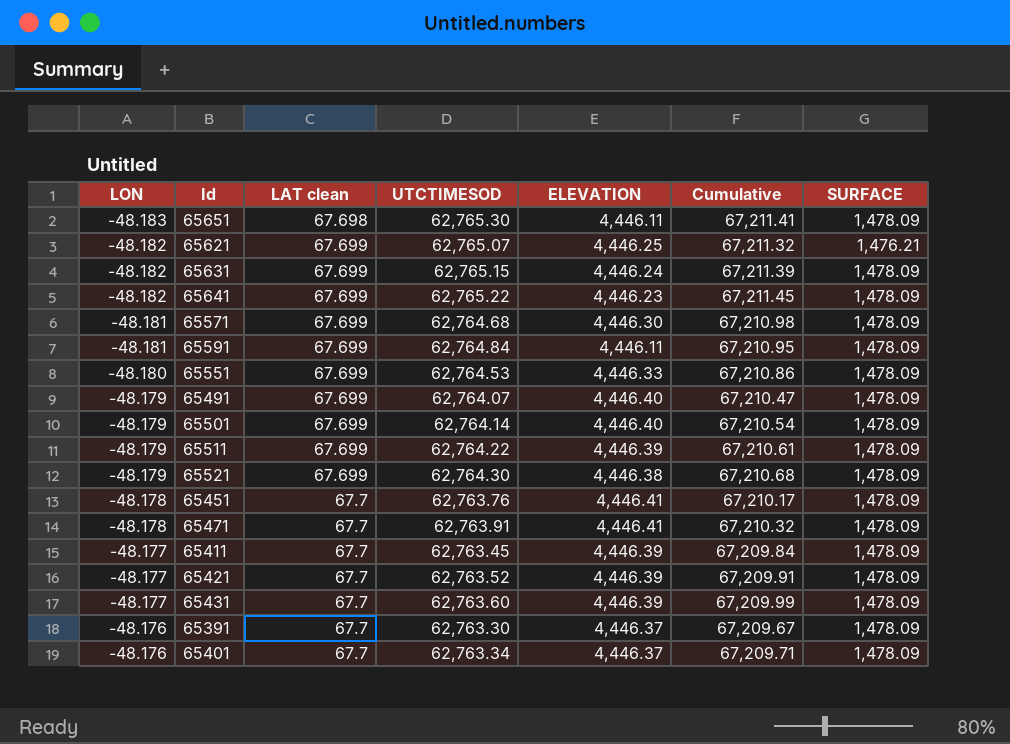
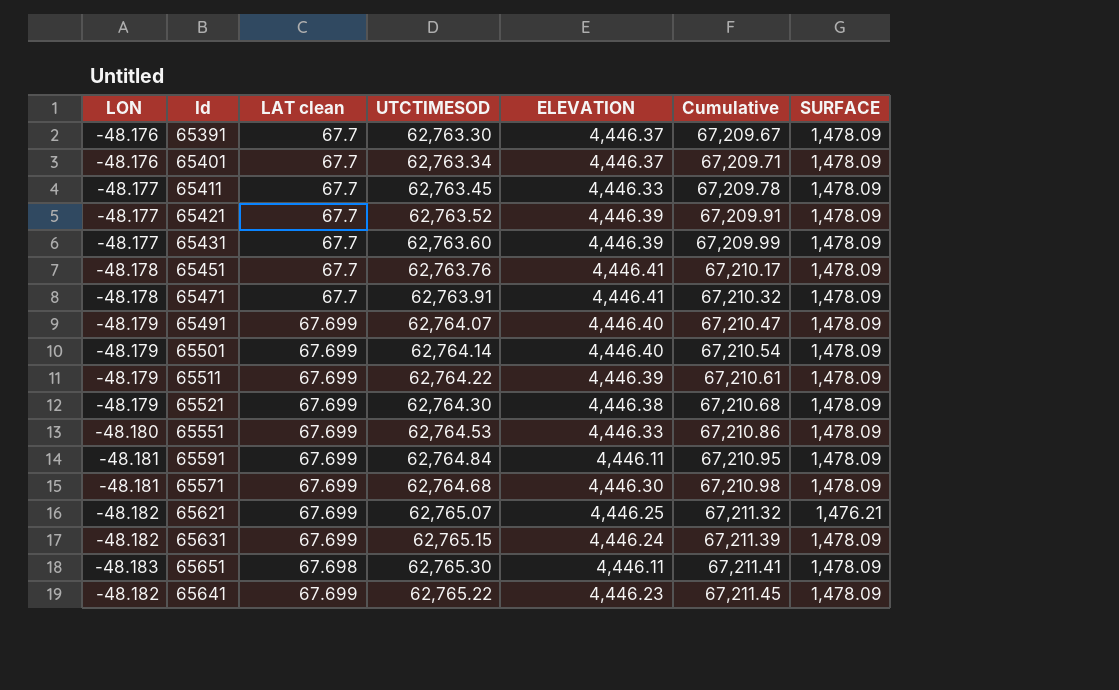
row order: LON ascending -> Cumulative ascending
65411 | ELEVATION: 4,446.39 -> 4,446.33
65411 | Cumulative: 67,209.84 -> 67,209.78

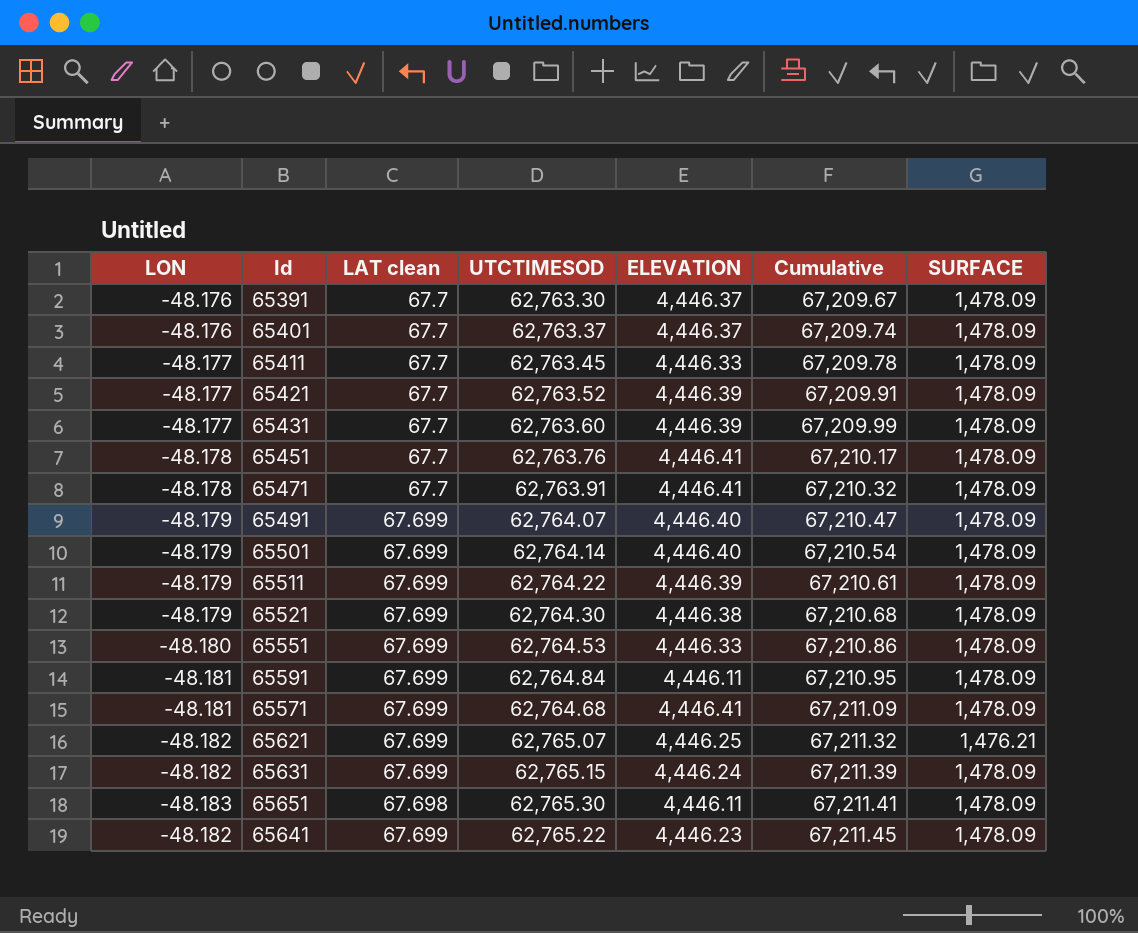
65401 | UTCTIMESOD: 62,763.34 -> 62,763.37
65401 | Cumulative: 67,209.71 -> 67,209.74
65571 | ELEVATION: 4,446.30 -> 4,446.41
65571 | Cumulative: 67,210.98 -> 67,211.09

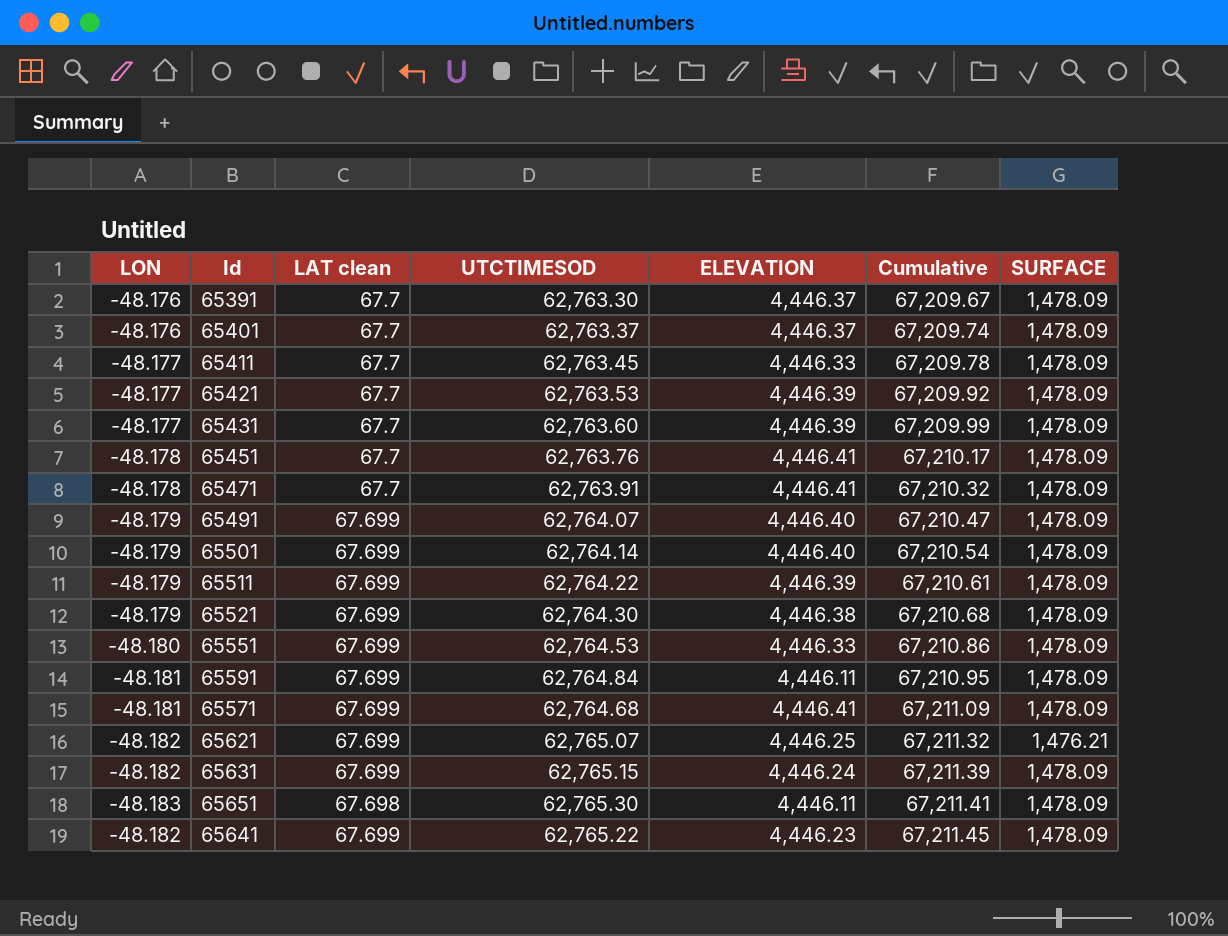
65421 | UTCTIMESOD: 62,763.52 -> 62,763.53
65421 | Cumulative: 67,209.91 -> 67,209.92

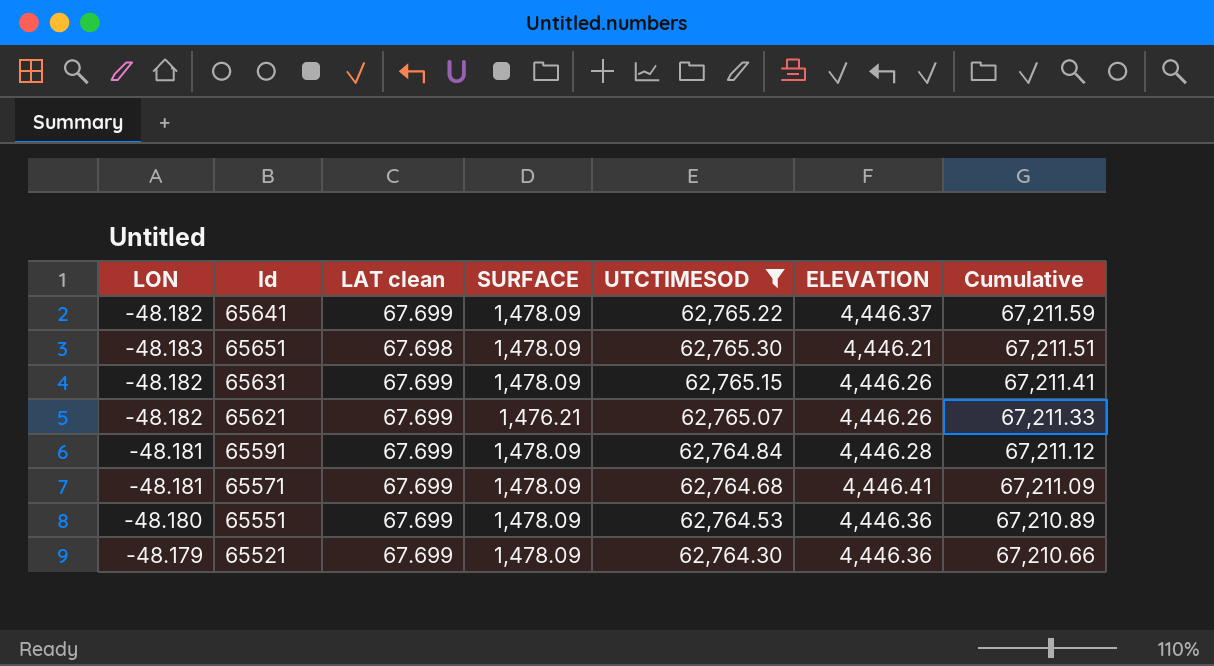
filter: none -> UTCTIMESOD >= 62,764.30
row order: Cumulative ascending -> Cumulative descending
column SURFACE | position: 7 -> 4
65641 | ELEVATION: 4,446.23 -> 4,446.37
65641 | Cumulative: 67,211.45 -> 67,211.59
65651 | ELEVATION: 4,446.11 -> 4,446.21
65651 | Cumulative: 67,211.41 -> 67,211.51
65631 | ELEVATION: 4,446.24 -> 4,446.26
65631 | Cumulative: 67,211.39 -> 67,211.41
65621 | ELEVATION: 4,446.25 -> 4,446.26
65621 | Cumulative: 67,211.32 -> 67,211.33
65591 | ELEVATION: 4,446.11 -> 4,446.28
65591 | Cumulative: 67,210.95 -> 67,211.12
65551 | ELEVATION: 4,446.33 -> 4,446.36
65551 | Cumulative: 67,210.86 -> 67,210.89
65521 | ELEVATION: 4,446.38 -> 4,446.36
65521 | Cumulative: 67,210.68 -> 67,210.66

